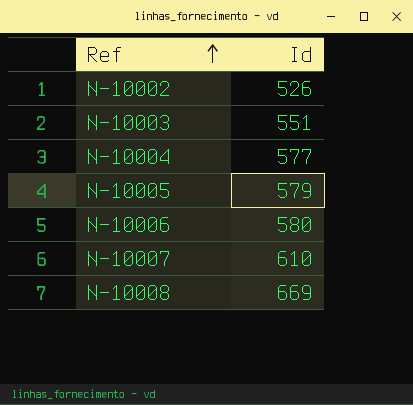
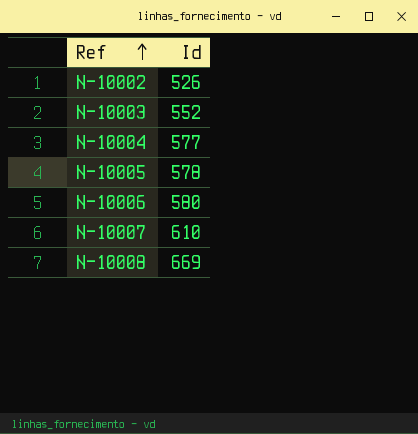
N-10003 | Id: 551 -> 552
N-10005 | Id: 579 -> 578

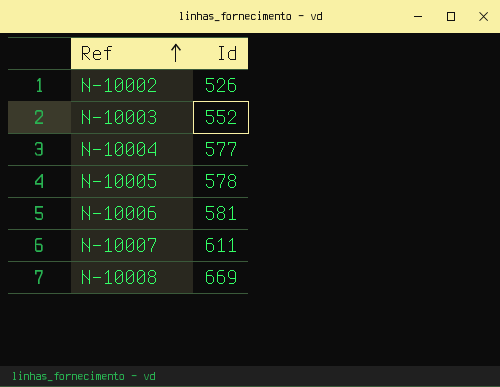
N-10006 | Id: 580 -> 581
N-10007 | Id: 610 -> 611

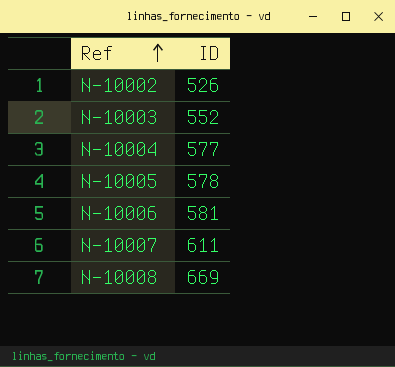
column name: Id -> ID

